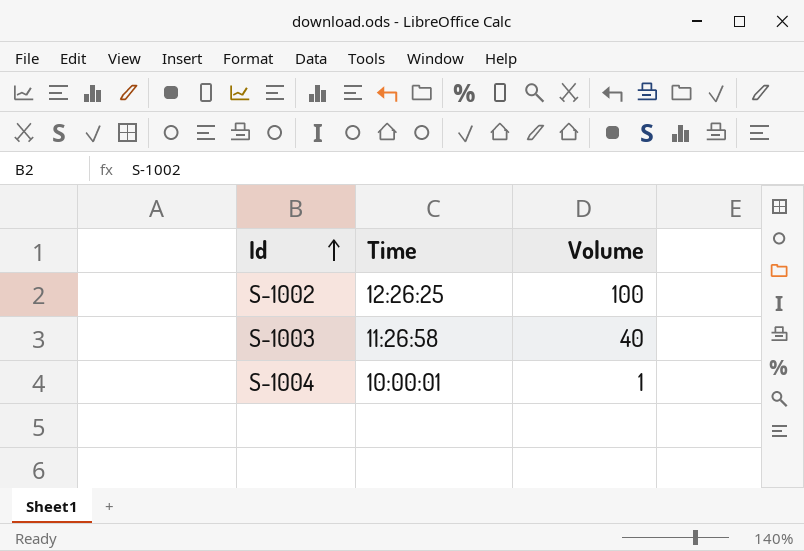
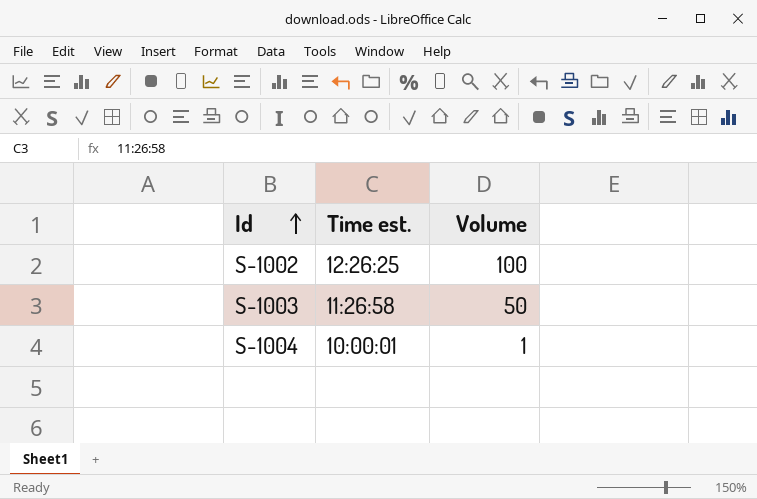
column name: Time -> Time est.
S-1003 | Volume: 40 -> 50

